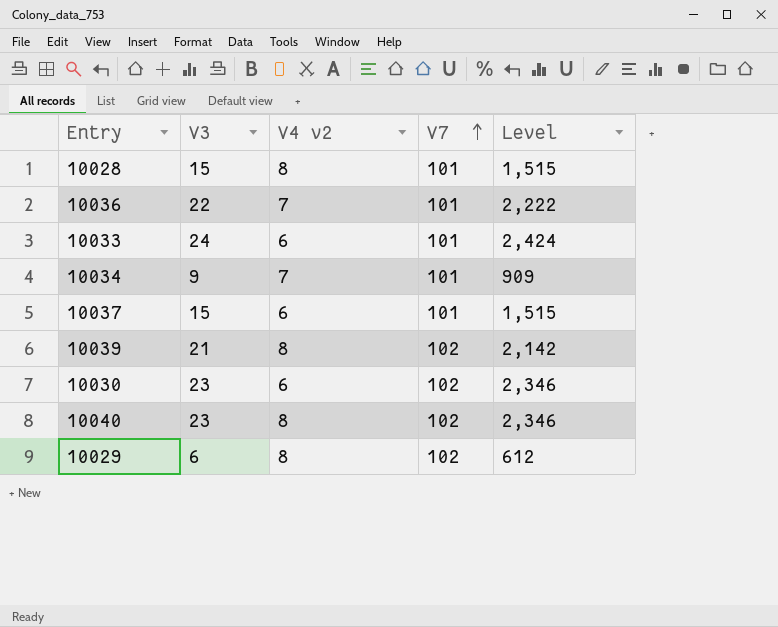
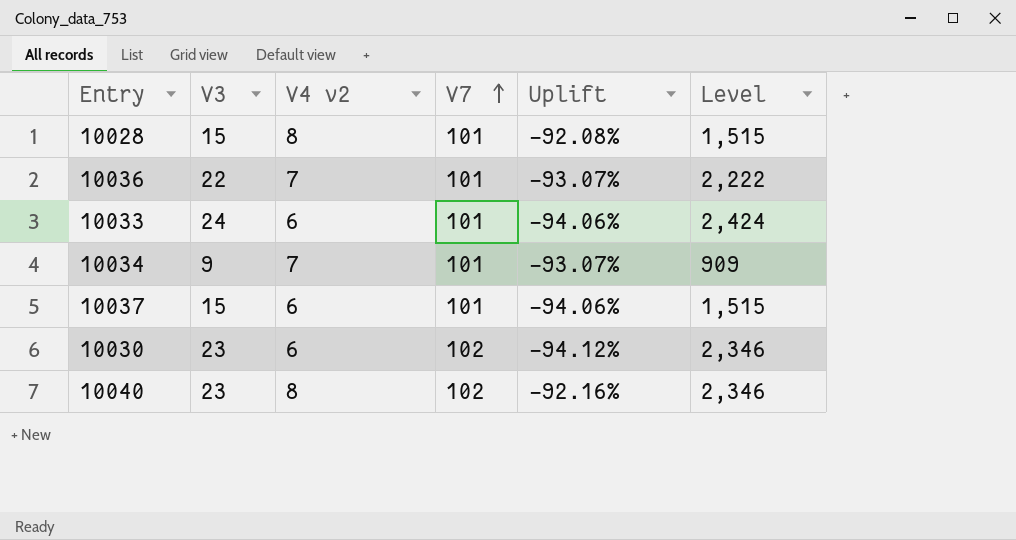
column Uplift | formula: none -> ([V4 v2] - [V7]) / [V7]
row 10039: 21 | 8 | 102 | 2,142 -> none
row 10029: 6 | 8 | 102 | 612 -> none

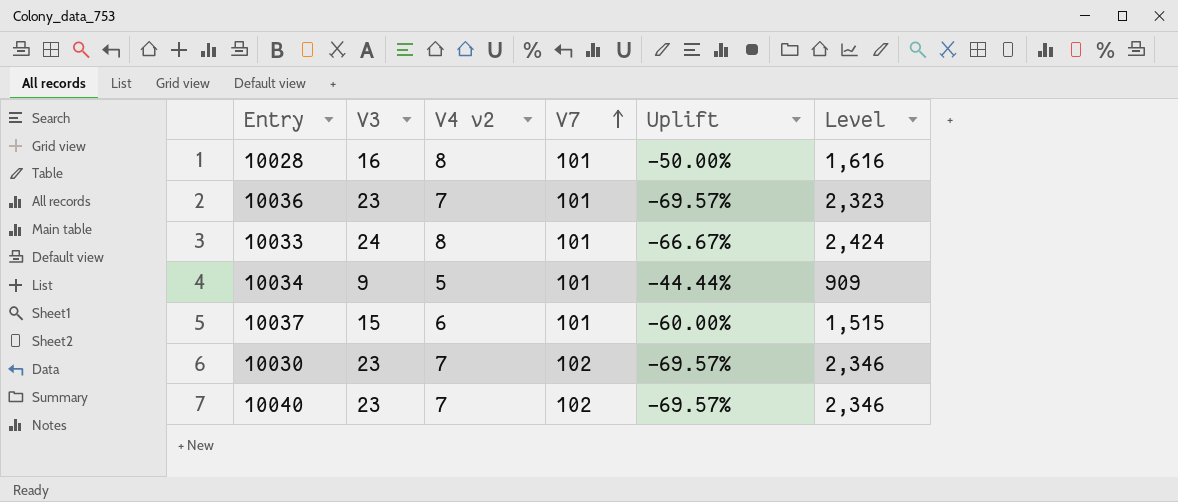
column Uplift | formula: ([V4 v2] - [V7]) / [V7] -> ([V4 v2] - [V3]) / [V3]
10028 | V3: 15 -> 16
10028 | Level: 1,515 -> 1,616
10036 | V3: 22 -> 23
10036 | Level: 2,222 -> 2,323
10033 | V4 v2: 6 -> 8
10034 | V4 v2: 7 -> 5
10030 | V4 v2: 6 -> 7
10040 | V4 v2: 8 -> 7

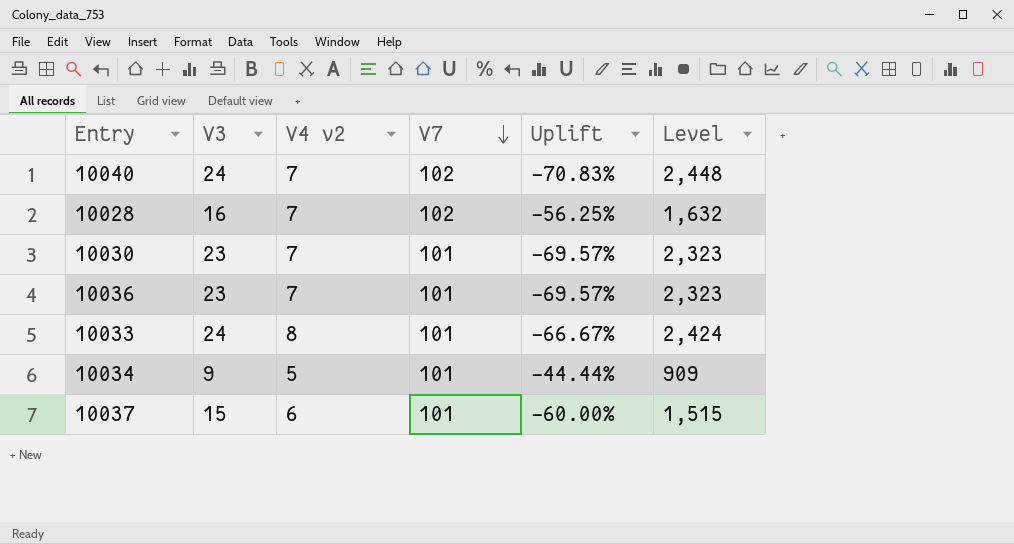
row order: V7 ascending -> V7 descending
10040 | V3: 23 -> 24
10040 | Uplift: -69.57% -> -70.83%
10040 | Level: 2,346 -> 2,448
10028 | V4 v2: 8 -> 7
10028 | V7: 101 -> 102
10028 | Uplift: -50.00% -> -56.25%
10028 | Level: 1,616 -> 1,632
10030 | V7: 102 -> 101
10030 | Level: 2,346 -> 2,323

